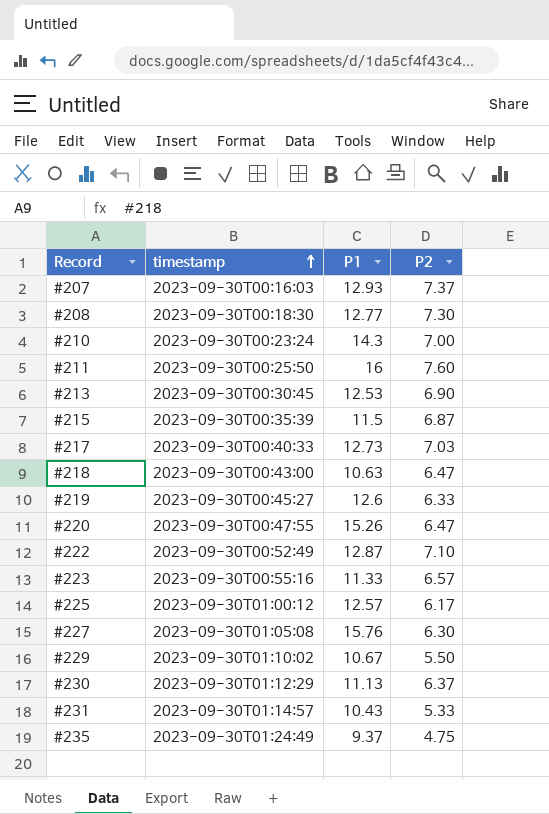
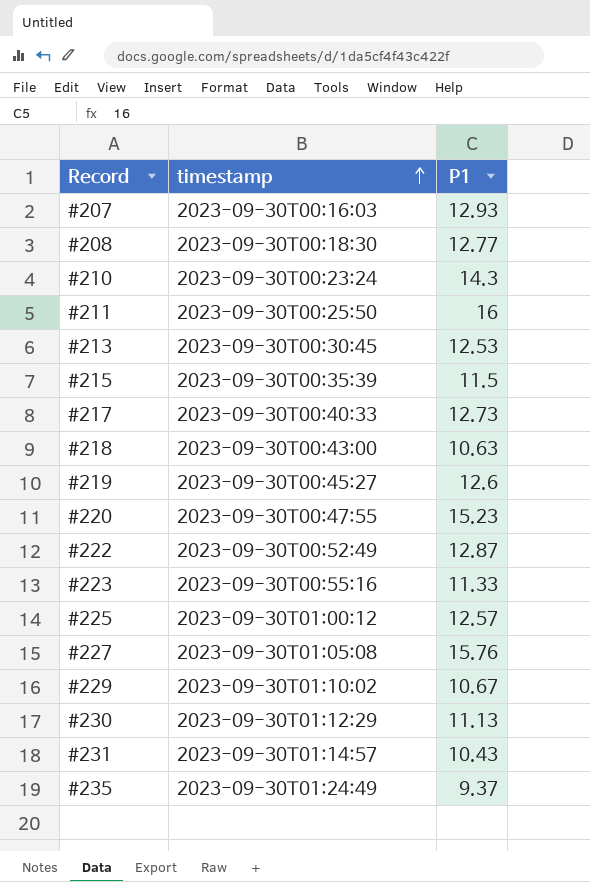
column P2 | position: 4 -> none
#220 | P1: 15.26 -> 15.23

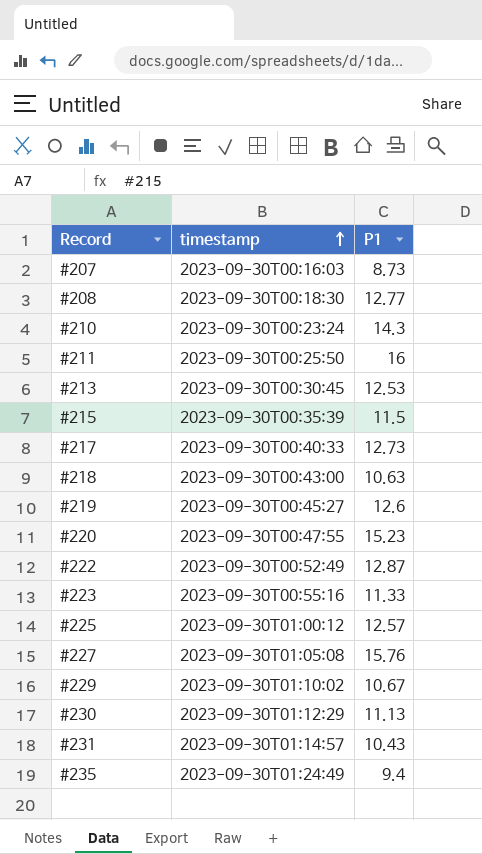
#207 | P1: 12.93 -> 8.73
#235 | P1: 9.37 -> 9.4

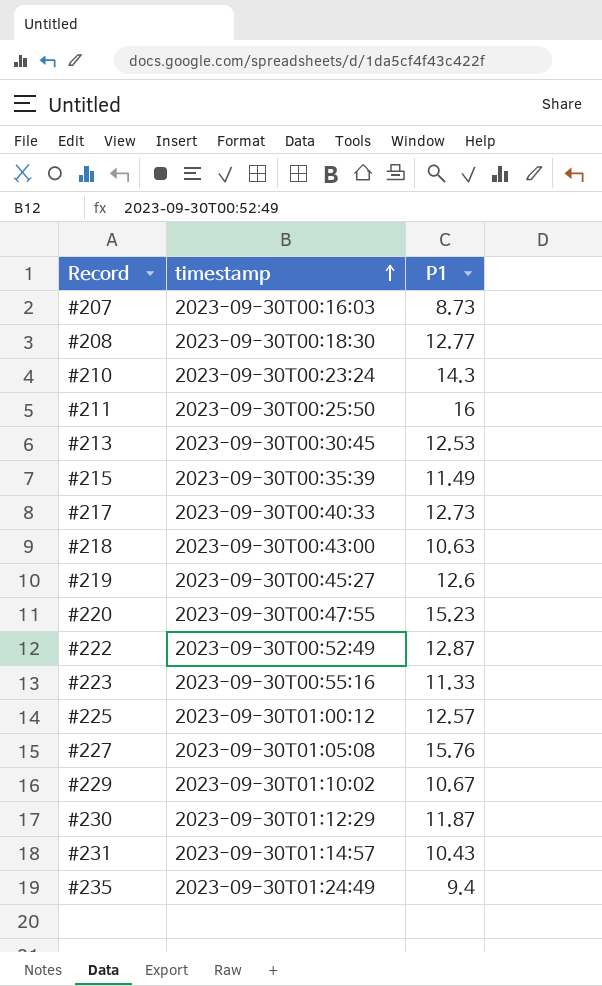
#215 | P1: 11.5 -> 11.49
#230 | P1: 11.13 -> 11.87

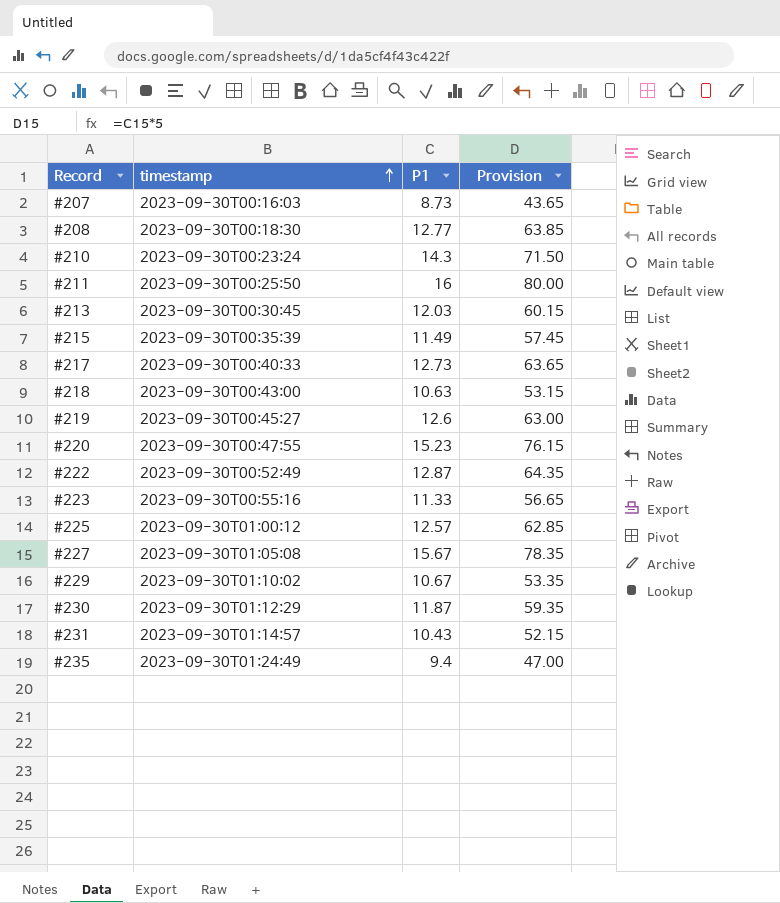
column Provision | formula: none -> [P1] * 5
#213 | P1: 12.53 -> 12.03
#227 | P1: 15.76 -> 15.67

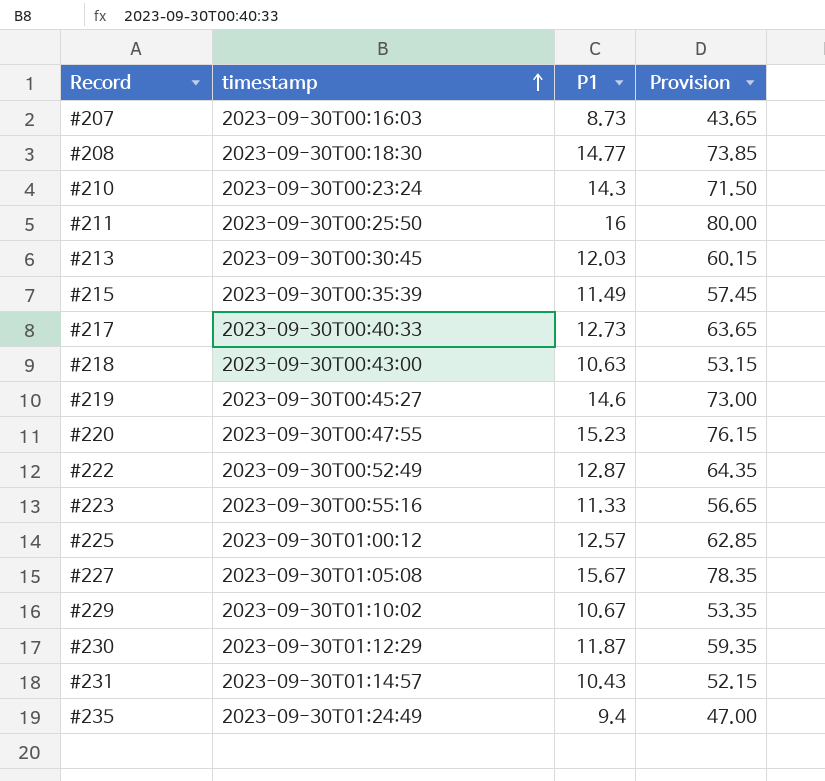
#208 | P1: 12.77 -> 14.77
#208 | Provision: 63.85 -> 73.85
#219 | P1: 12.6 -> 14.6
#219 | Provision: 63.00 -> 73.00

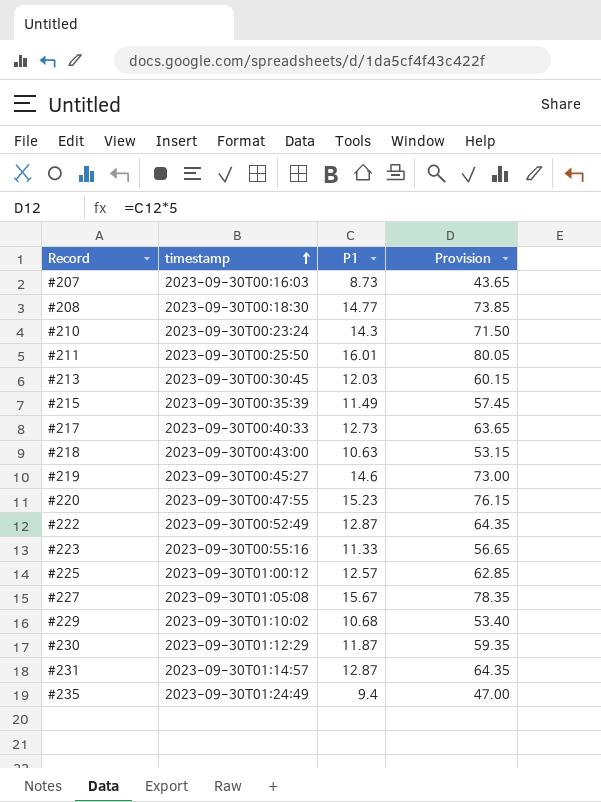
#211 | P1: 16 -> 16.01
#211 | Provision: 80.00 -> 80.05
#229 | P1: 10.67 -> 10.68
#229 | Provision: 53.35 -> 53.40
#231 | P1: 10.43 -> 12.87
#231 | Provision: 52.15 -> 64.35

